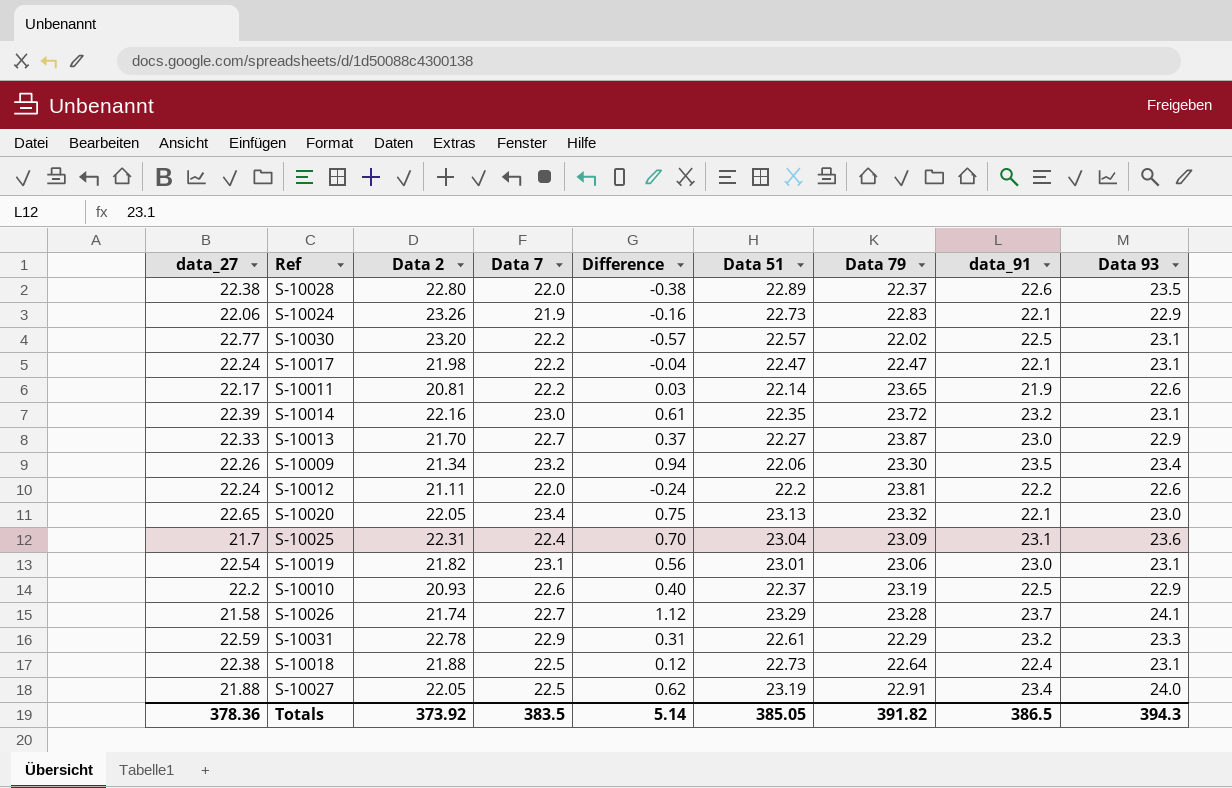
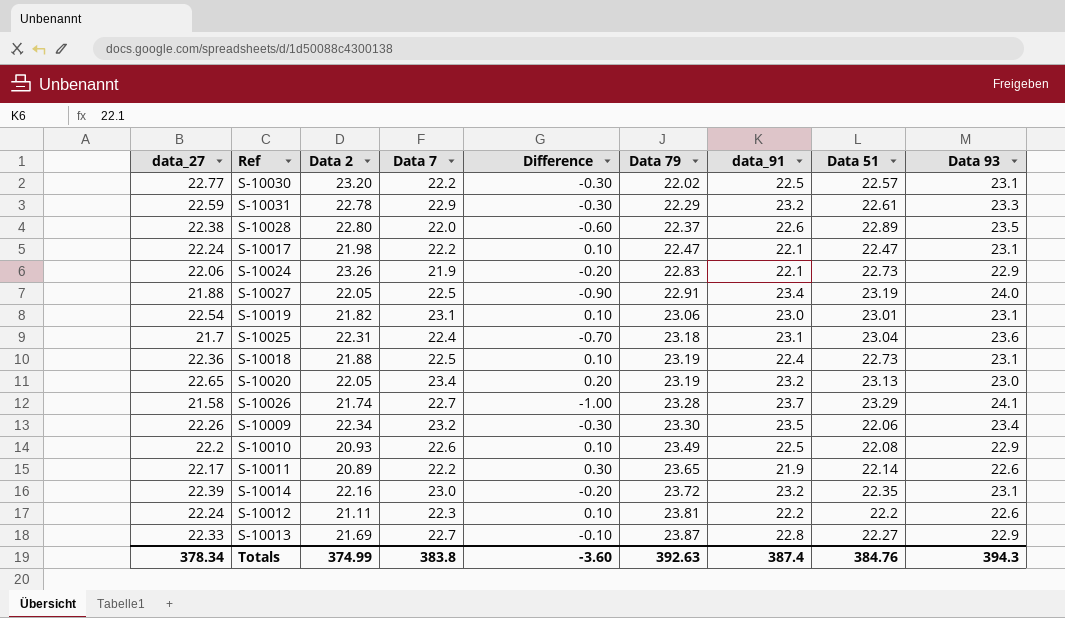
row order: none -> Data 79 ascending
column Difference | formula: [Data 7] - [data_27] -> [Data 7] - [data_91]
column Data 51 | position: 6 -> 8
S-10025 | Data 79: 23.09 -> 23.18
S-10018 | data_27: 22.38 -> 22.36
S-10018 | Data 79: 22.64 -> 23.19
S-10020 | Data 79: 23.32 -> 23.19
S-10020 | data_91: 22.1 -> 23.2
S-10009 | Data 2: 21.34 -> 22.34
S-10010 | Data 79: 23.19 -> 23.49
S-10010 | Data 51: 22.37 -> 22.08
S-10011 | Data 2: 20.81 -> 20.89
S-10012 | Data 7: 22.0 -> 22.3
S-10013 | Data 2: 21.70 -> 21.69
S-10013 | data_91: 23.0 -> 22.8
Totals | data_27: 378.36 -> 378.34
Totals | Data 2: 373.92 -> 374.99
Totals | Data 7: 383.5 -> 383.8
Totals | Difference: 5.14 -> -3.60
Totals | Data 79: 391.82 -> 392.63
Totals | data_91: 386.5 -> 387.4
Totals | Data 51: 385.05 -> 384.76

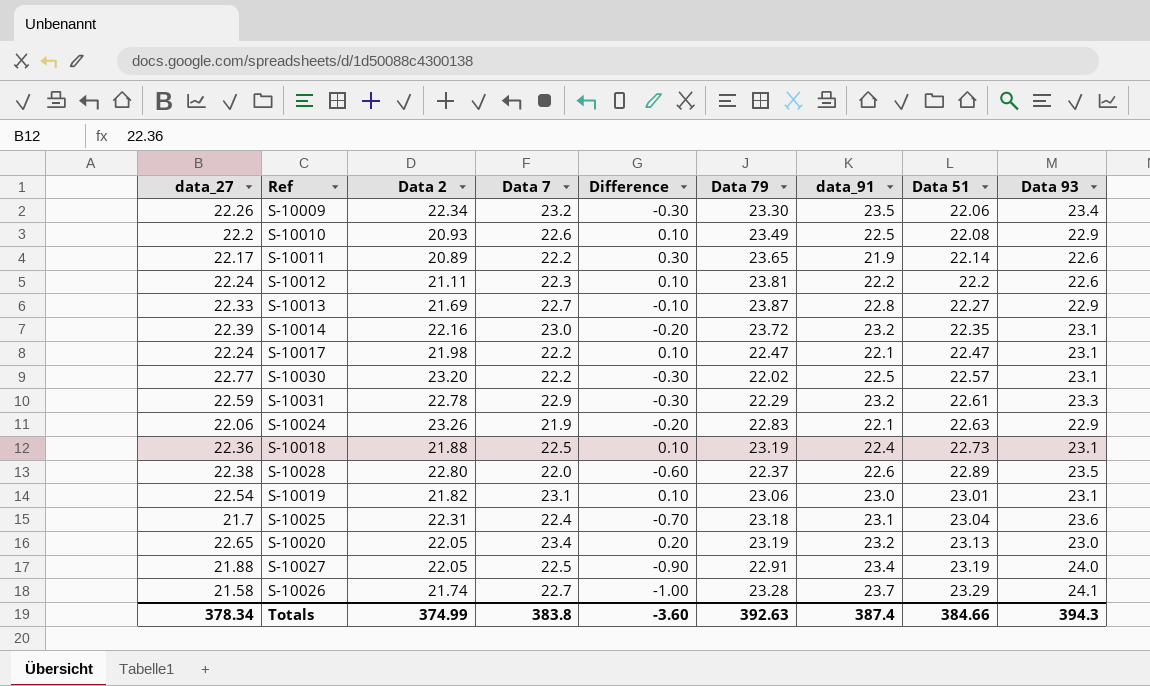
row order: Data 79 ascending -> Data 51 ascending
S-10024 | Data 51: 22.73 -> 22.63
Totals | Data 51: 384.76 -> 384.66

